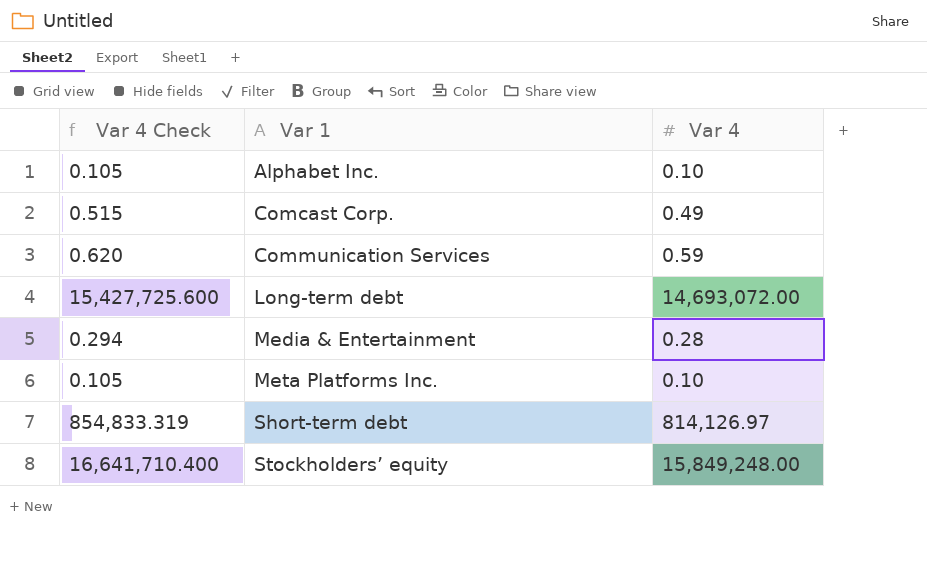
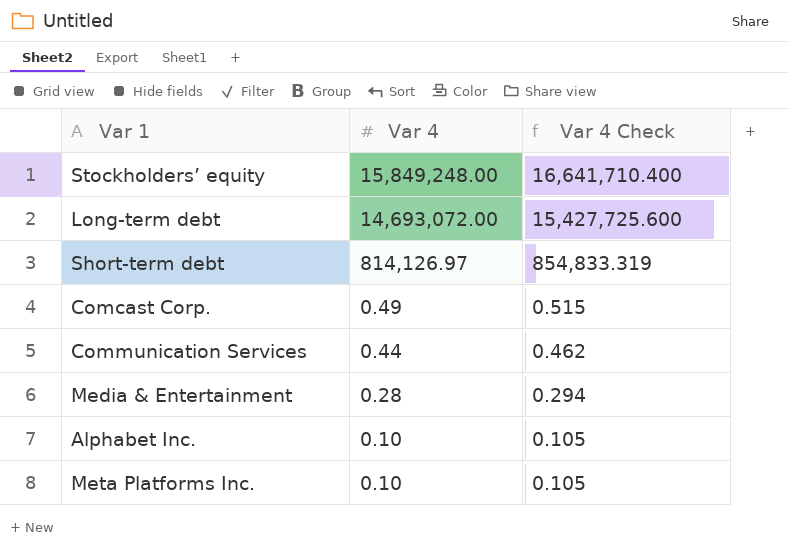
row order: Var 1 ascending -> Var 4 descending
column Var 4 Check | position: 1 -> 3
Communication Services | Var 4: 0.59 -> 0.44
Communication Services | Var 4 Check: 0.620 -> 0.462

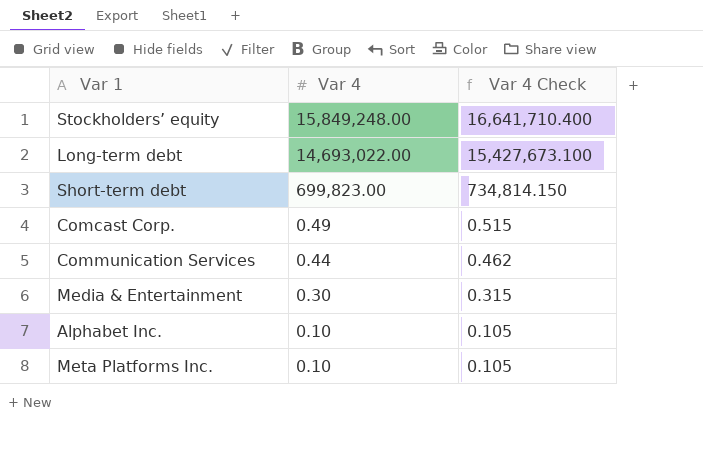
Long-term debt | Var 4: 14,693,072.00 -> 14,693,022.00
Long-term debt | Var 4 Check: 15,427,725.600 -> 15,427,673.100
Short-term debt | Var 4: 814,126.97 -> 699,823.00
Short-term debt | Var 4 Check: 854,833.319 -> 734,814.150
Media & Entertainment | Var 4: 0.28 -> 0.30
Media & Entertainment | Var 4 Check: 0.294 -> 0.315

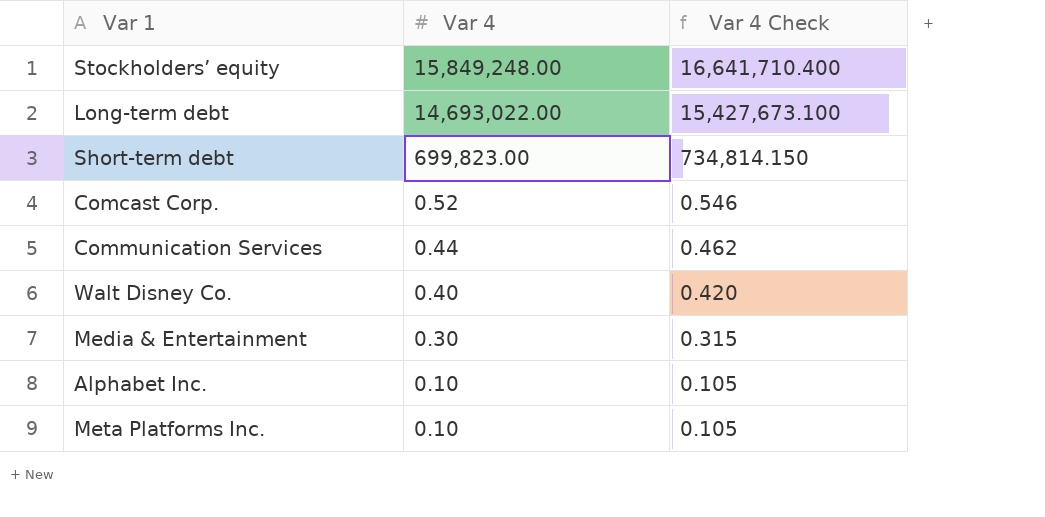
Comcast Corp. | Var 4: 0.49 -> 0.52
Comcast Corp. | Var 4 Check: 0.515 -> 0.546
row Walt Disney Co.: none -> 0.40 | 0.420

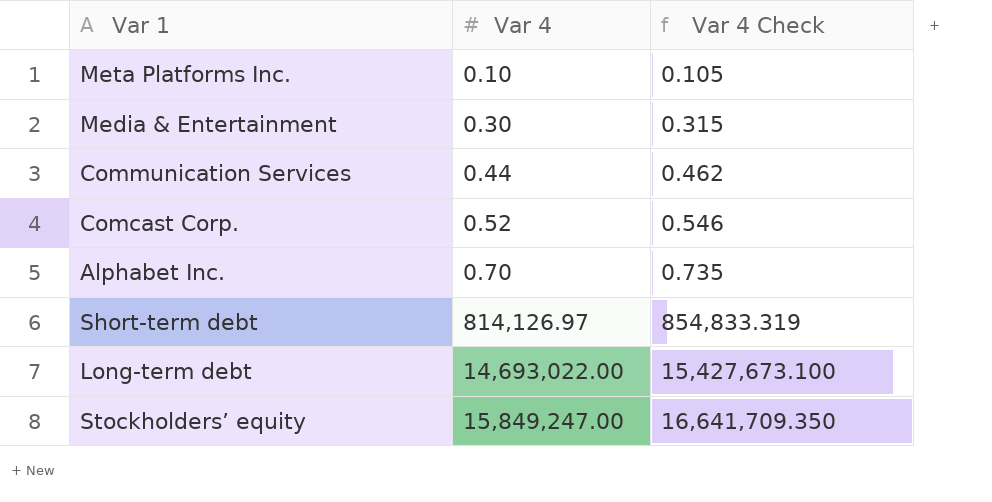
row order: Var 4 descending -> Var 4 ascending
row Walt Disney Co.: 0.40 | 0.420 -> none
Alphabet Inc. | Var 4: 0.10 -> 0.70
Alphabet Inc. | Var 4 Check: 0.105 -> 0.735
Short-term debt | Var 4: 699,823.00 -> 814,126.97
Short-term debt | Var 4 Check: 734,814.150 -> 854,833.319
Stockholders’ equity | Var 4: 15,849,248.00 -> 15,849,247.00
Stockholders’ equity | Var 4 Check: 16,641,710.400 -> 16,641,709.350

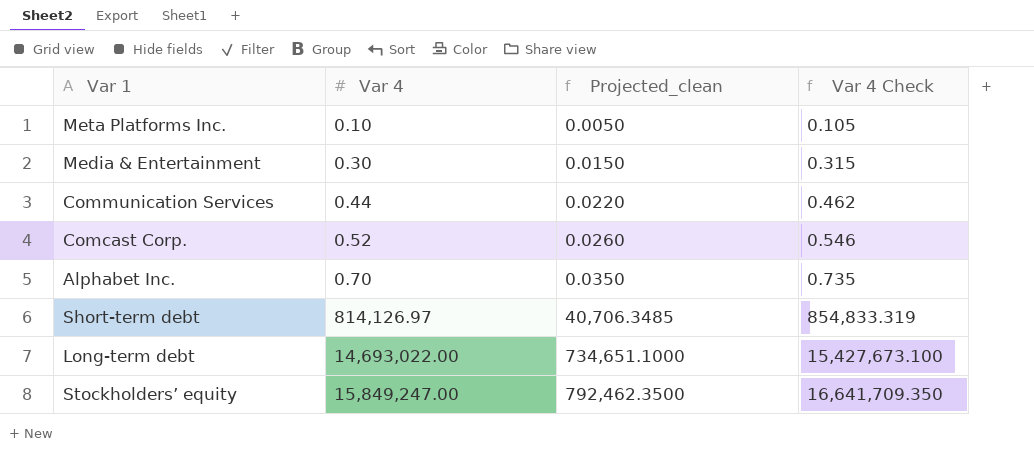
column Projected_clean | formula: none -> [Var 4] * 0.05

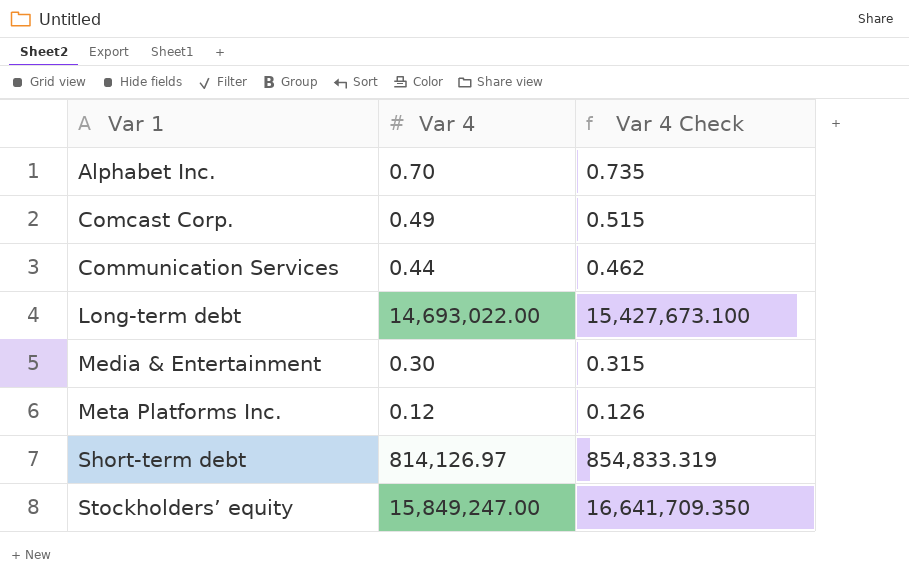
row order: Var 4 ascending -> Var 1 ascending
column Projected_clean | formula: [Var 4] * 0.05 -> none
Comcast Corp. | Var 4: 0.52 -> 0.49
Comcast Corp. | Var 4 Check: 0.546 -> 0.515
Meta Platforms Inc. | Var 4: 0.10 -> 0.12
Meta Platforms Inc. | Var 4 Check: 0.105 -> 0.126

